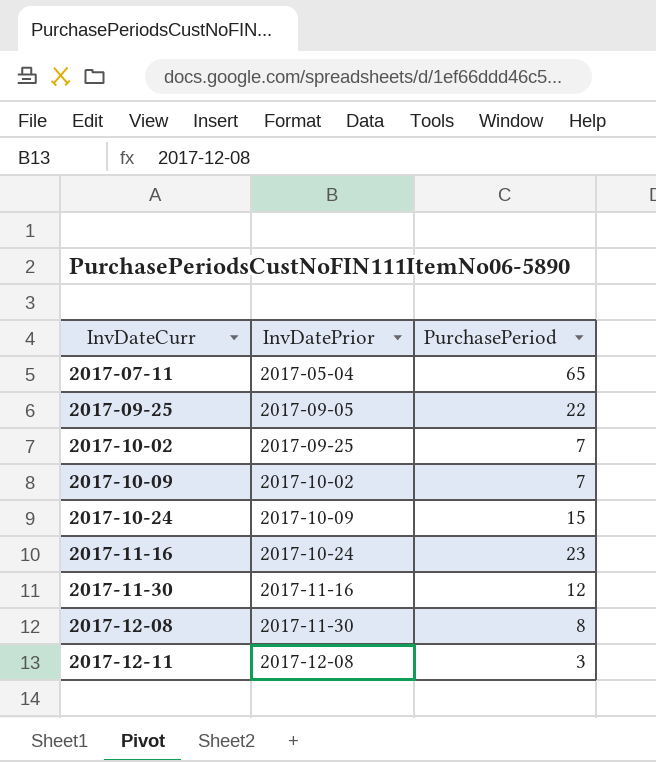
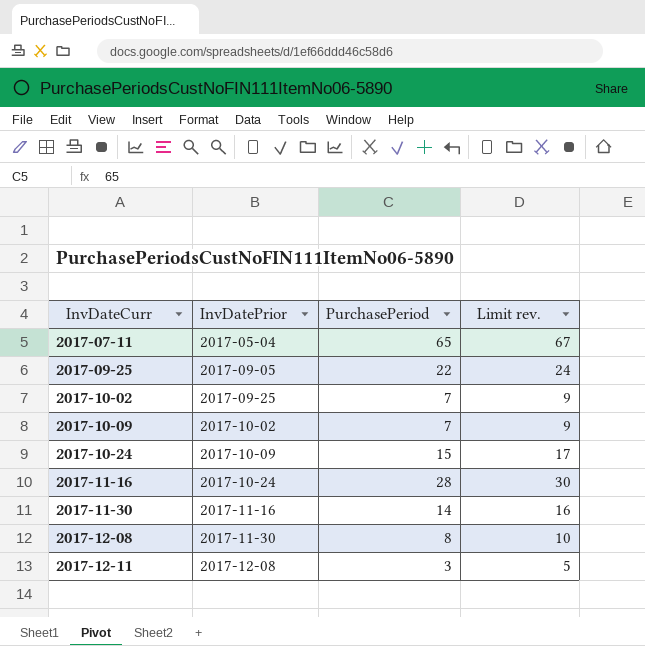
column Limit rev. | formula: none -> [PurchasePeriod] + 2
2017-11-16 | PurchasePeriod: 23 -> 28
2017-11-30 | PurchasePeriod: 12 -> 14

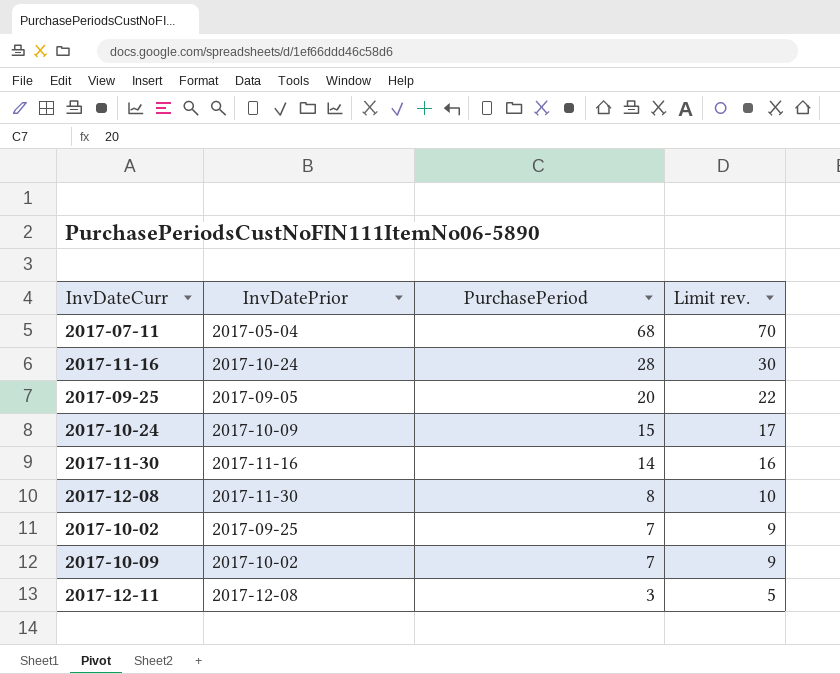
row order: InvDateCurr ascending -> PurchasePeriod descending
2017-07-11 | PurchasePeriod: 65 -> 68
2017-07-11 | Limit rev.: 67 -> 70
2017-09-25 | PurchasePeriod: 22 -> 20
2017-09-25 | Limit rev.: 24 -> 22

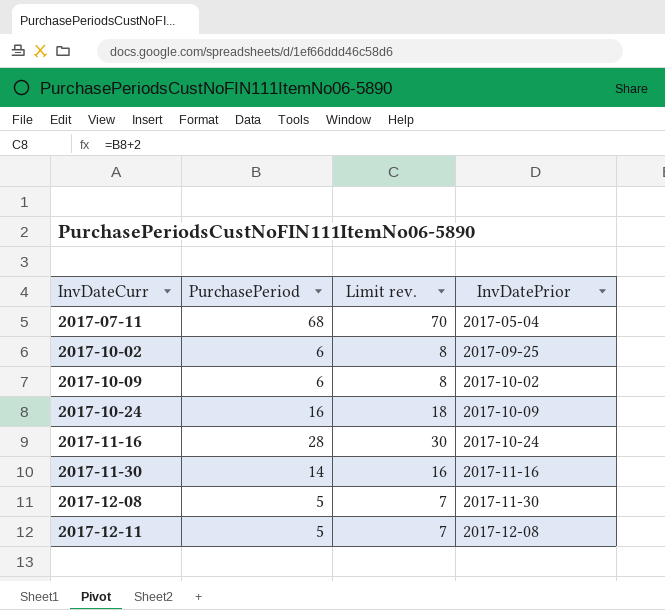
row order: PurchasePeriod descending -> InvDateCurr ascending
column InvDatePrior | position: 2 -> 4
row 2017-09-25: 2017-09-05 | 20 | 22 -> none
2017-10-02 | PurchasePeriod: 7 -> 6
2017-10-02 | Limit rev.: 9 -> 8
2017-10-09 | PurchasePeriod: 7 -> 6
2017-10-09 | Limit rev.: 9 -> 8
2017-10-24 | PurchasePeriod: 15 -> 16
2017-10-24 | Limit rev.: 17 -> 18
2017-12-08 | PurchasePeriod: 8 -> 5
2017-12-08 | Limit rev.: 10 -> 7
2017-12-11 | PurchasePeriod: 3 -> 5
2017-12-11 | Limit rev.: 5 -> 7

